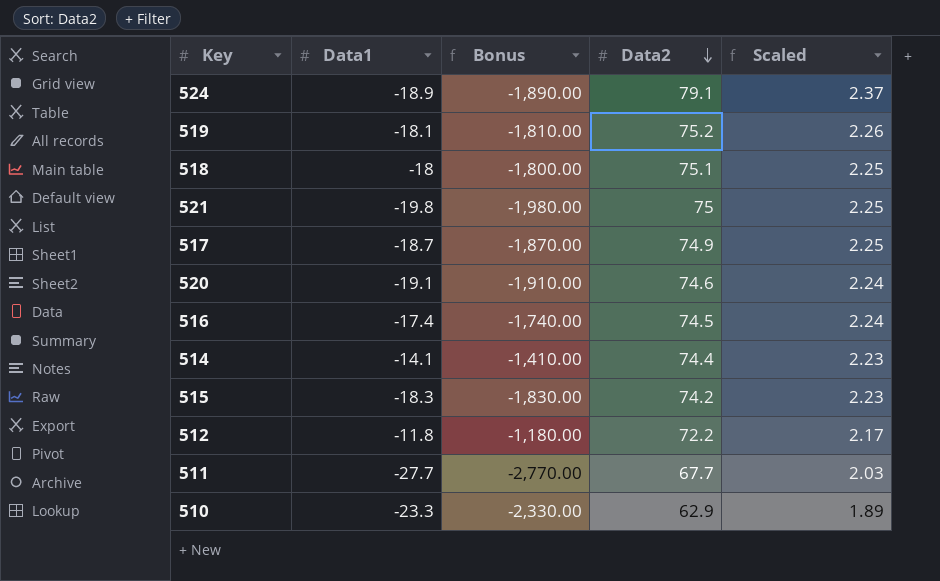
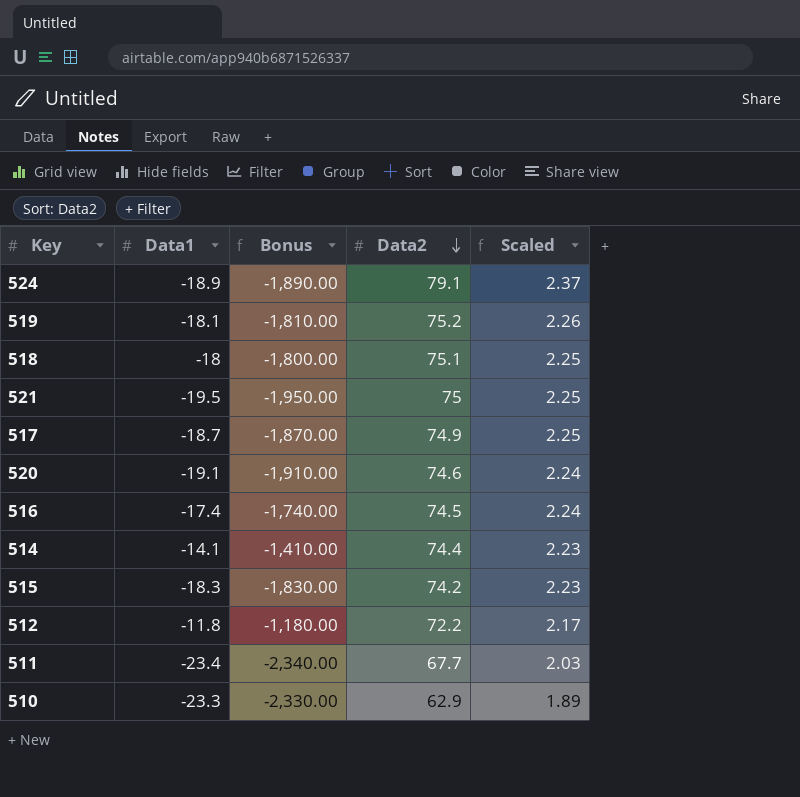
521 | Data1: -19.8 -> -19.5
521 | Bonus: -1,980.00 -> -1,950.00
511 | Data1: -27.7 -> -23.4
511 | Bonus: -2,770.00 -> -2,340.00

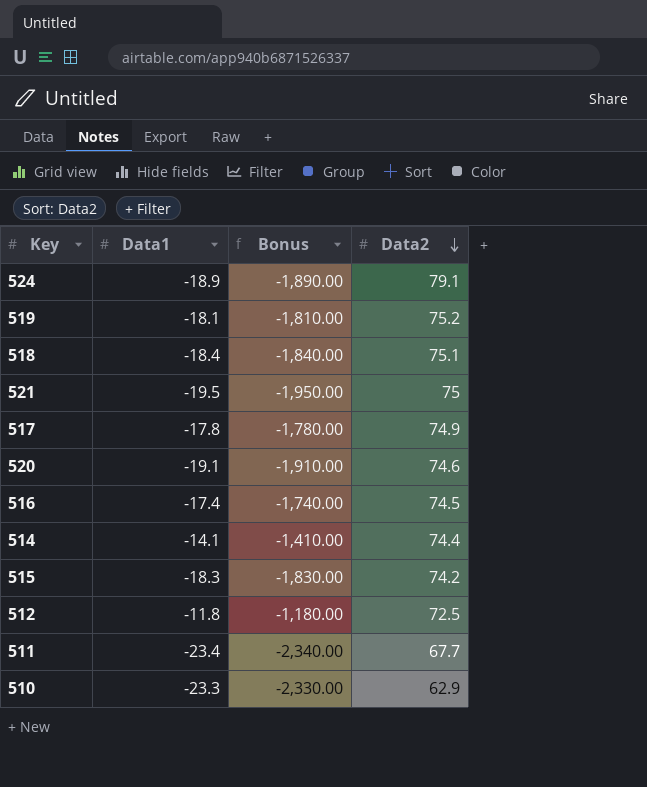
column Scaled | formula: [Data2] * 0.03 -> none
518 | Data1: -18 -> -18.4
518 | Bonus: -1,800.00 -> -1,840.00
517 | Data1: -18.7 -> -17.8
517 | Bonus: -1,870.00 -> -1,780.00
512 | Data2: 72.2 -> 72.5

